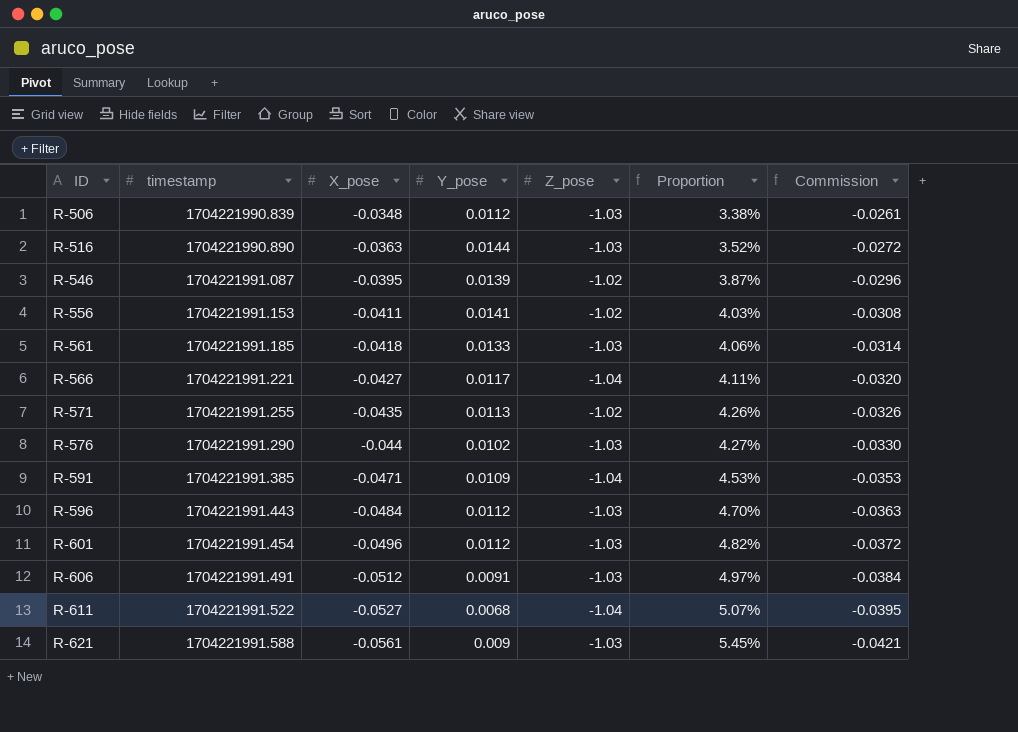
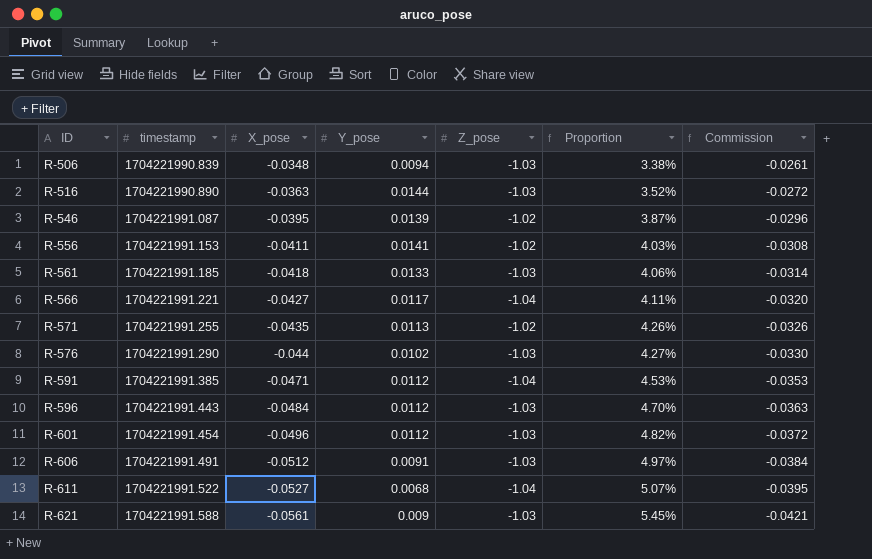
R-506 | Y_pose: 0.0112 -> 0.0094
R-591 | Y_pose: 0.0109 -> 0.0112

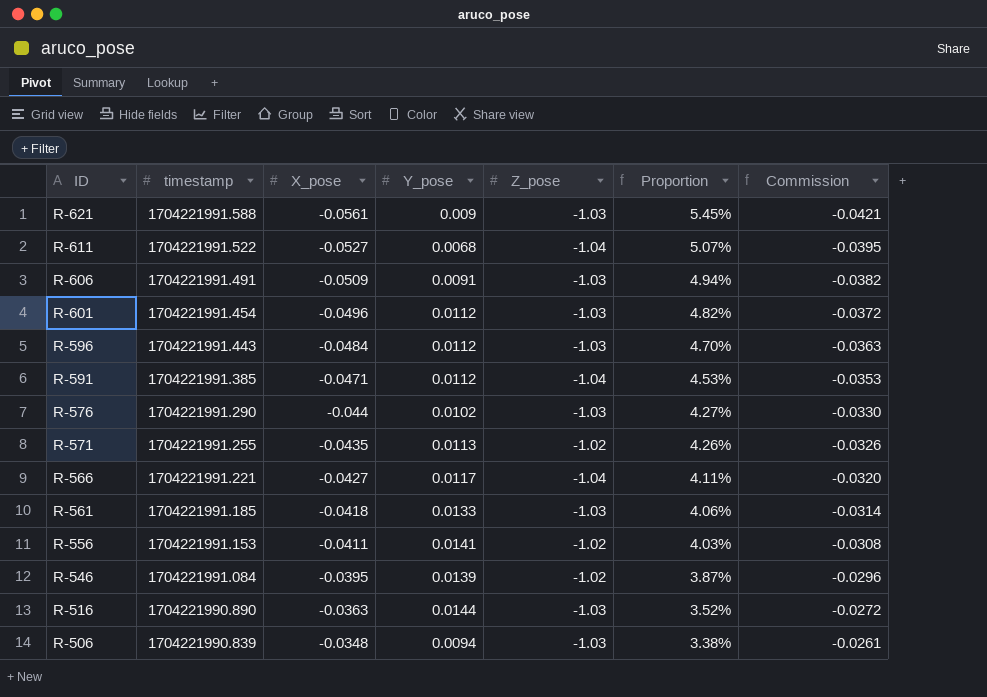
row order: ID ascending -> ID descending
R-606 | X_pose: -0.0512 -> -0.0509
R-606 | Proportion: 4.97% -> 4.94%
R-606 | Commission: -0.0384 -> -0.0382
R-546 | timestamp: 1704221991.087 -> 1704221991.084

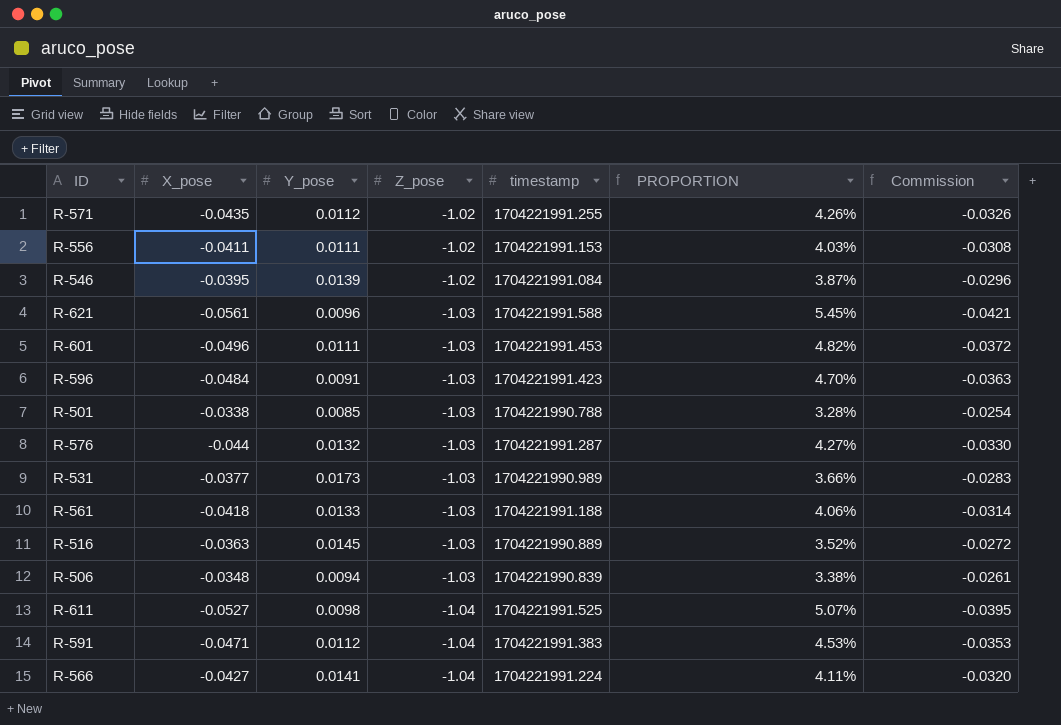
row order: ID descending -> Z_pose descending
column timestamp | position: 2 -> 5
column name: Proportion -> PROPORTION
row R-606: 1704221991.491 | -0.0509 | 0.0091 | -1.03 | 4.94% | -0.0382 -> none
R-571 | Y_pose: 0.0113 -> 0.0112
R-556 | Y_pose: 0.0141 -> 0.0111
R-621 | Y_pose: 0.009 -> 0.0096
R-601 | Y_pose: 0.0112 -> 0.0111
R-601 | timestamp: 1704221991.454 -> 1704221991.453
R-596 | Y_pose: 0.0112 -> 0.0091
R-596 | timestamp: 1704221991.443 -> 1704221991.423
row R-501: none -> -0.0338 | 0.0085 | -1.03 | 1704221990.788 | 3.28% | -0.0254
R-576 | Y_pose: 0.0102 -> 0.0132
R-576 | timestamp: 1704221991.290 -> 1704221991.287
row R-531: none -> -0.0377 | 0.0173 | -1.03 | 1704221990.989 | 3.66% | -0.0283
R-561 | timestamp: 1704221991.185 -> 1704221991.188
R-516 | Y_pose: 0.0144 -> 0.0145
R-516 | timestamp: 1704221990.890 -> 1704221990.889
R-611 | Y_pose: 0.0068 -> 0.0098
R-611 | timestamp: 1704221991.522 -> 1704221991.525
R-591 | timestamp: 1704221991.385 -> 1704221991.383
R-566 | Y_pose: 0.0117 -> 0.0141
R-566 | timestamp: 1704221991.221 -> 1704221991.224

